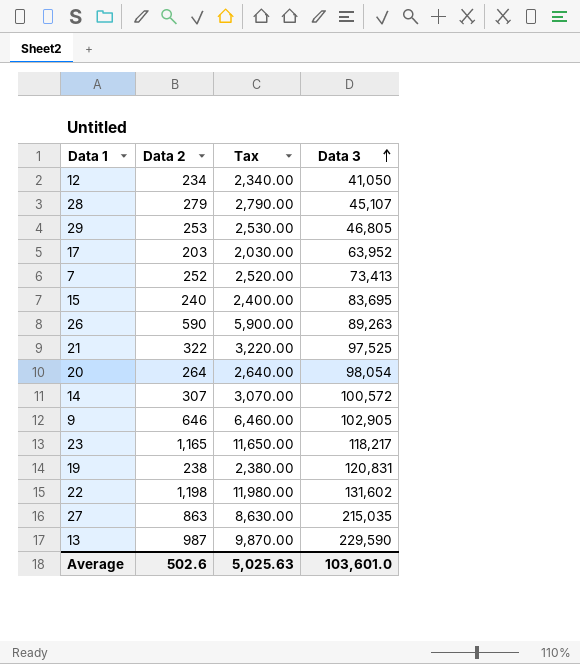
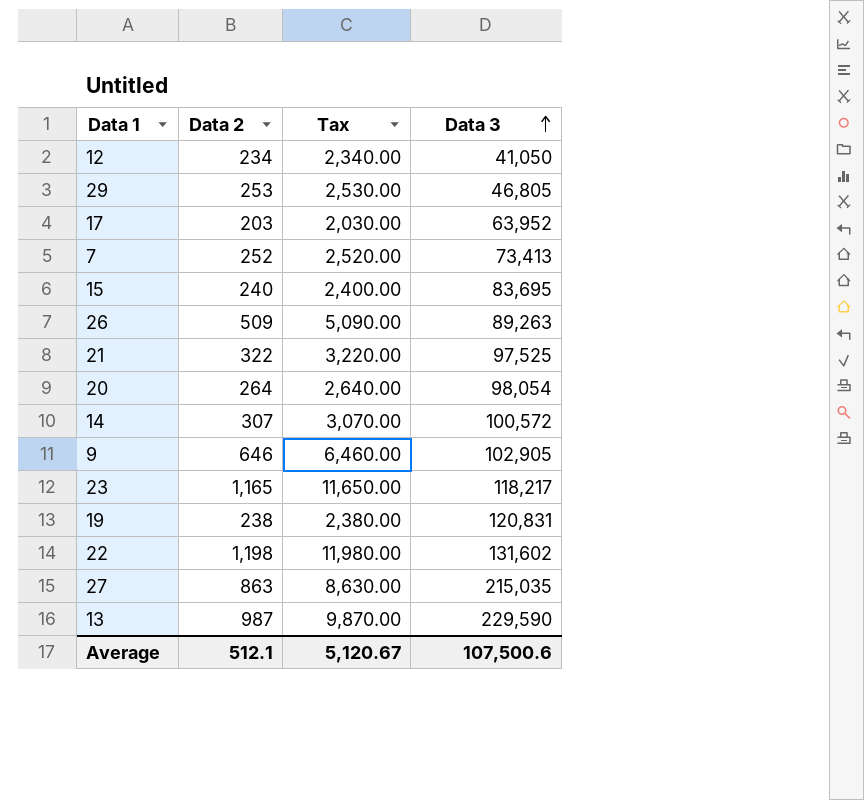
row 28: 279 | 2,790.00 | 45,107 -> none
26 | Data 2: 590 -> 509
26 | Tax: 5,900.00 -> 5,090.00
Average | Data 2: 502.6 -> 512.1
Average | Tax: 5,025.63 -> 5,120.67
Average | Data 3: 103,601.0 -> 107,500.6

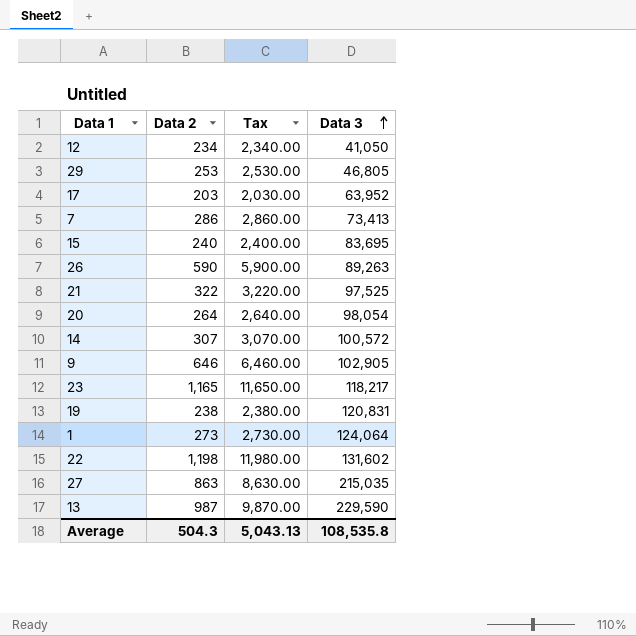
7 | Data 2: 252 -> 286
7 | Tax: 2,520.00 -> 2,860.00
26 | Data 2: 509 -> 590
26 | Tax: 5,090.00 -> 5,900.00
row 1: none -> 273 | 2,730.00 | 124,064
Average | Data 2: 512.1 -> 504.3
Average | Tax: 5,120.67 -> 5,043.13
Average | Data 3: 107,500.6 -> 108,535.8

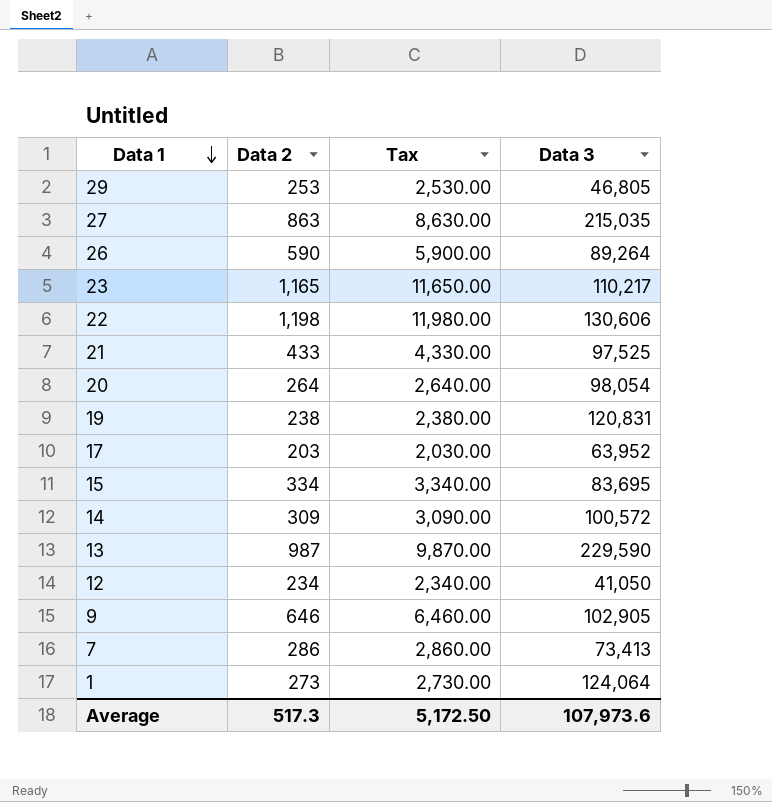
row order: Data 3 ascending -> Data 1 descending
26 | Data 3: 89,263 -> 89,264
23 | Data 3: 118,217 -> 110,217
22 | Data 3: 131,602 -> 130,606
21 | Data 2: 322 -> 433
21 | Tax: 3,220.00 -> 4,330.00
15 | Data 2: 240 -> 334
15 | Tax: 2,400.00 -> 3,340.00
14 | Data 2: 307 -> 309
14 | Tax: 3,070.00 -> 3,090.00
Average | Data 2: 504.3 -> 517.3
Average | Tax: 5,043.13 -> 5,172.50
Average | Data 3: 108,535.8 -> 107,973.6

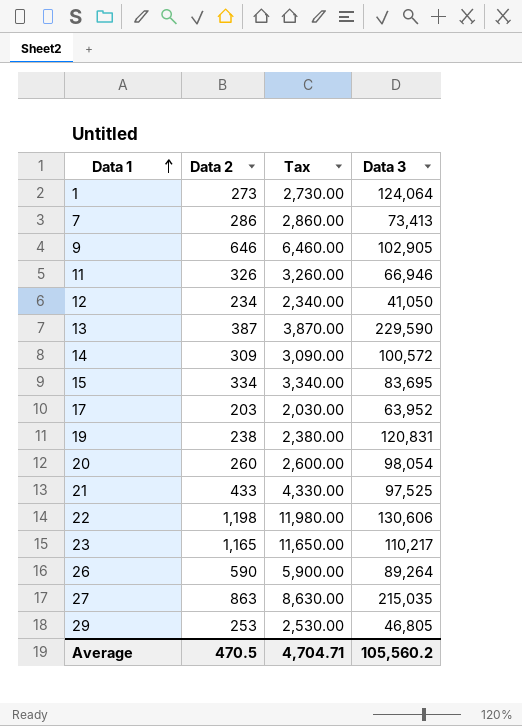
row order: Data 1 descending -> Data 1 ascending
row 11: none -> 326 | 3,260.00 | 66,946
13 | Data 2: 987 -> 387
13 | Tax: 9,870.00 -> 3,870.00
20 | Data 2: 264 -> 260
20 | Tax: 2,640.00 -> 2,600.00
Average | Data 2: 517.3 -> 470.5
Average | Tax: 5,172.50 -> 4,704.71
Average | Data 3: 107,973.6 -> 105,560.2

